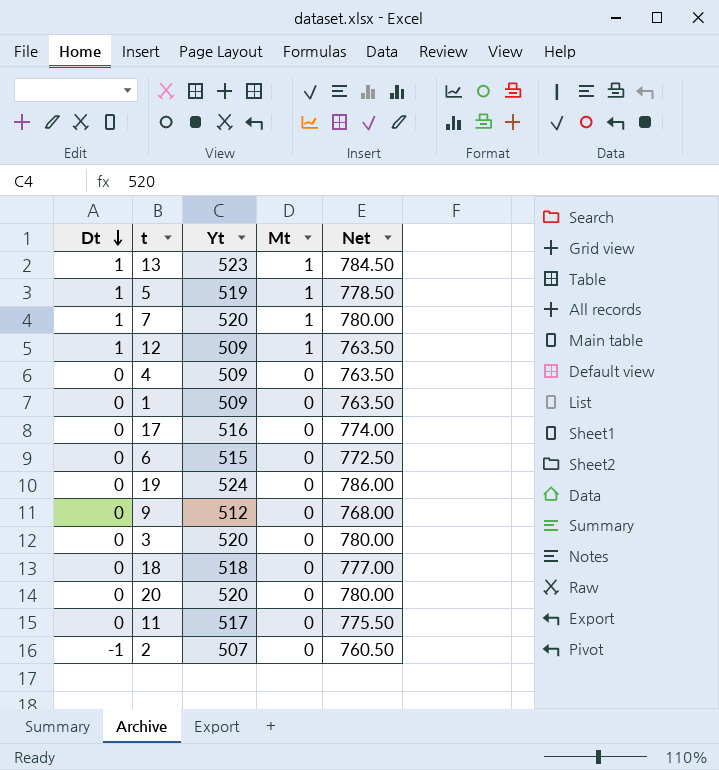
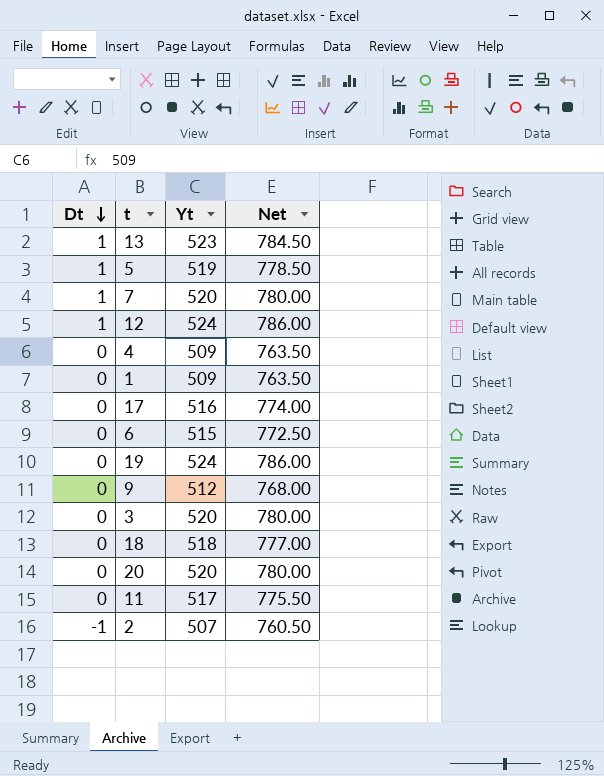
column Mt | position: 4 -> none
12 | Yt: 509 -> 524
12 | Net: 763.50 -> 786.00

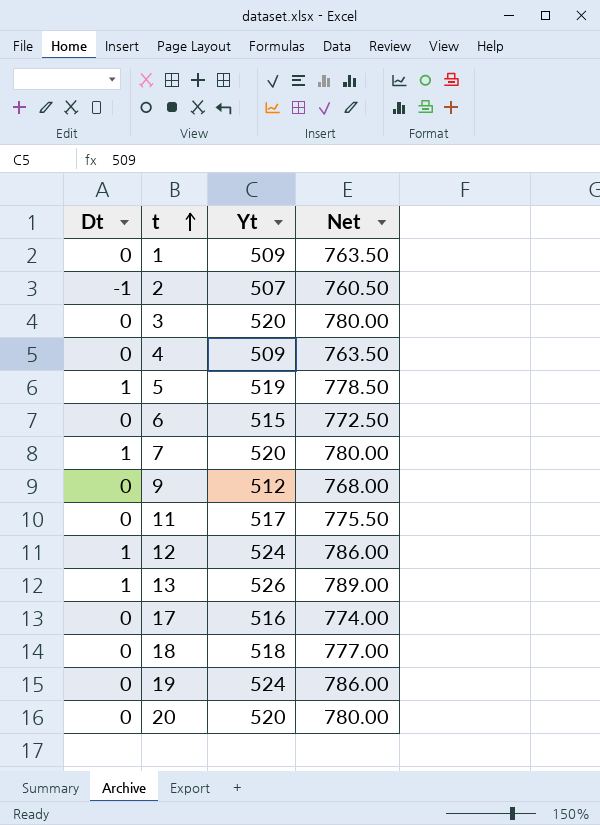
row order: Dt descending -> t ascending
13 | Yt: 523 -> 526
13 | Net: 784.50 -> 789.00

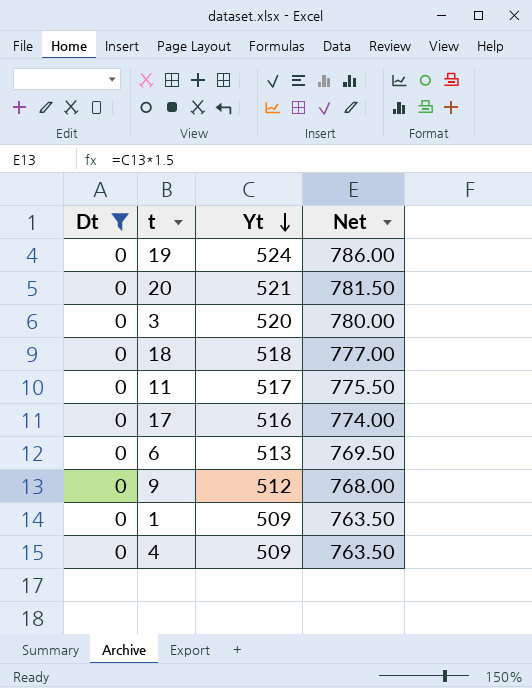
filter: none -> Dt = 0
row order: t ascending -> Yt descending
20 | Yt: 520 -> 521
20 | Net: 780.00 -> 781.50
6 | Yt: 515 -> 513
6 | Net: 772.50 -> 769.50

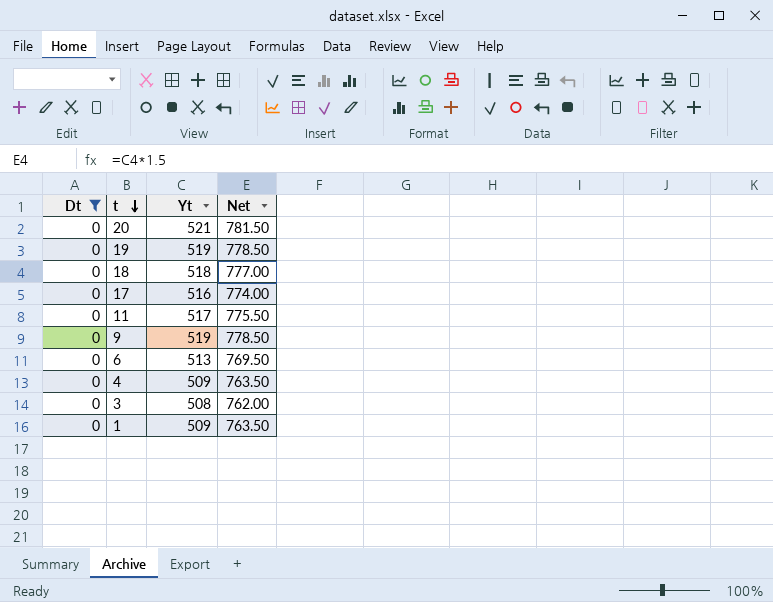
row order: Yt descending -> t descending
19 | Yt: 524 -> 519
19 | Net: 786.00 -> 778.50
9 | Yt: 512 -> 519
9 | Net: 768.00 -> 778.50
3 | Yt: 520 -> 508
3 | Net: 780.00 -> 762.00

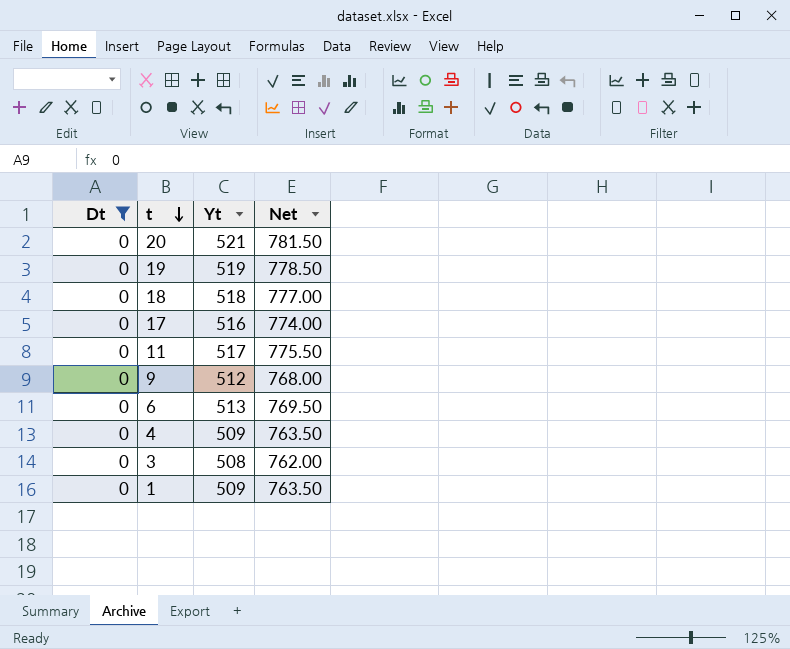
9 | Yt: 519 -> 512
9 | Net: 778.50 -> 768.00

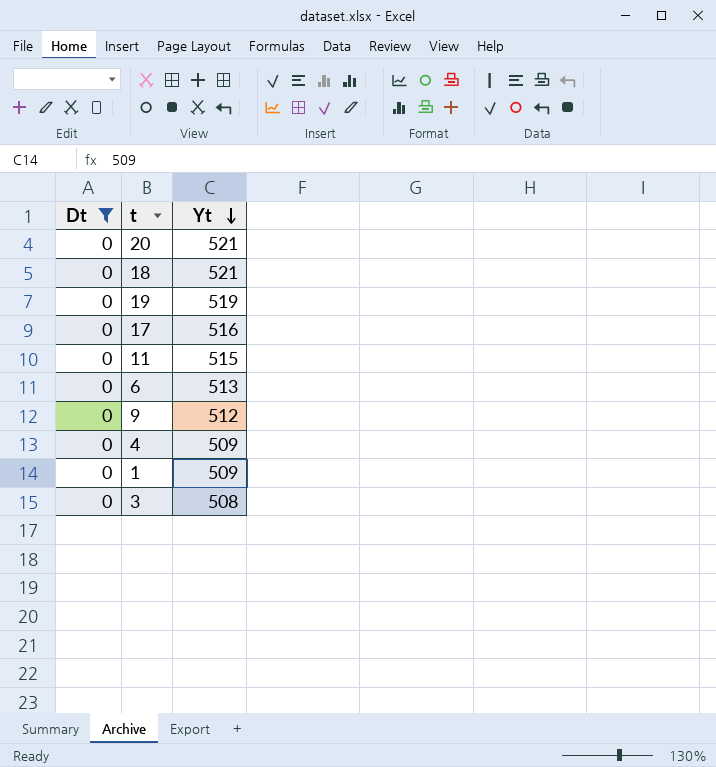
row order: t descending -> Yt descending
column Net | formula: [Yt] * 1.5 -> none
18 | Yt: 518 -> 521
11 | Yt: 517 -> 515

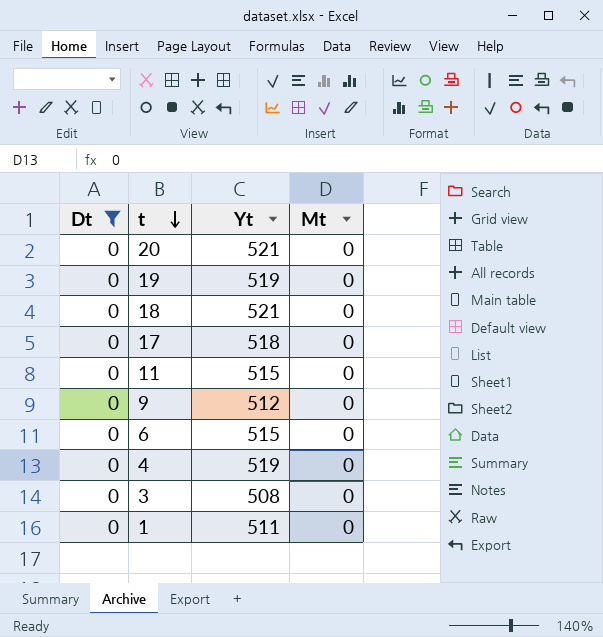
row order: Yt descending -> t descending
column Mt | position: none -> 4
17 | Yt: 516 -> 518
6 | Yt: 513 -> 515
4 | Yt: 509 -> 519
1 | Yt: 509 -> 511

